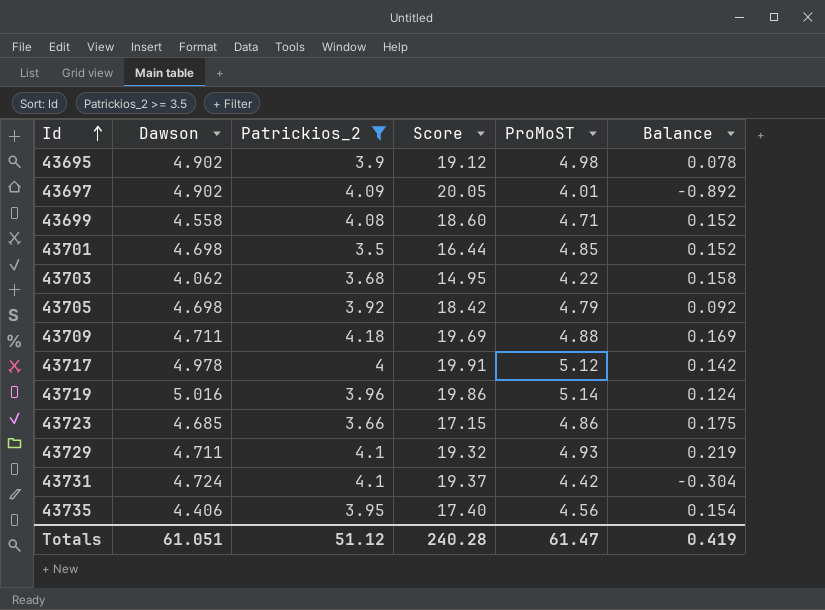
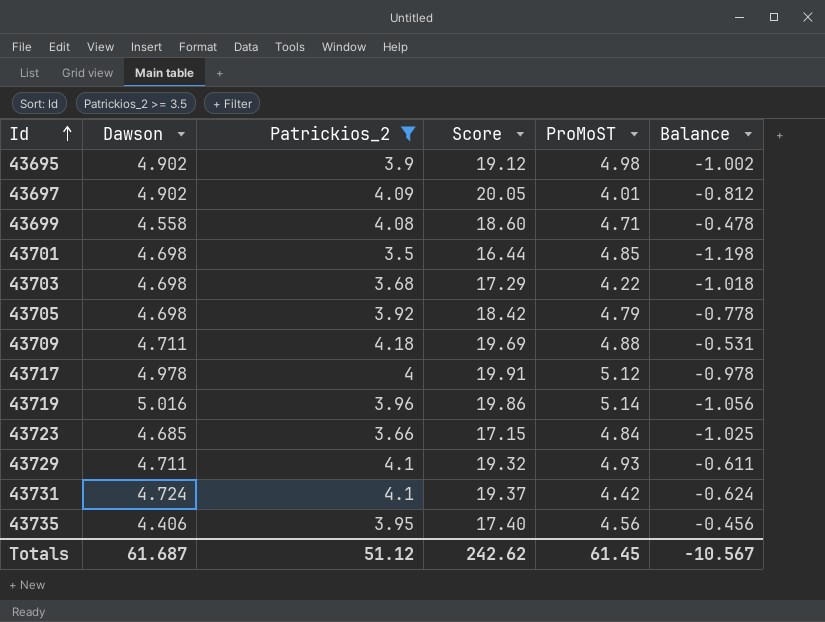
column Balance | formula: [ProMoST] - [Dawson] -> [Patrickios_2] - [Dawson]
43703 | Dawson: 4.062 -> 4.698
43703 | Score: 14.95 -> 17.29
43723 | ProMoST: 4.86 -> 4.84
Totals | Dawson: 61.051 -> 61.687
Totals | Score: 240.28 -> 242.62
Totals | ProMoST: 61.47 -> 61.45
Totals | Balance: 0.419 -> -10.567

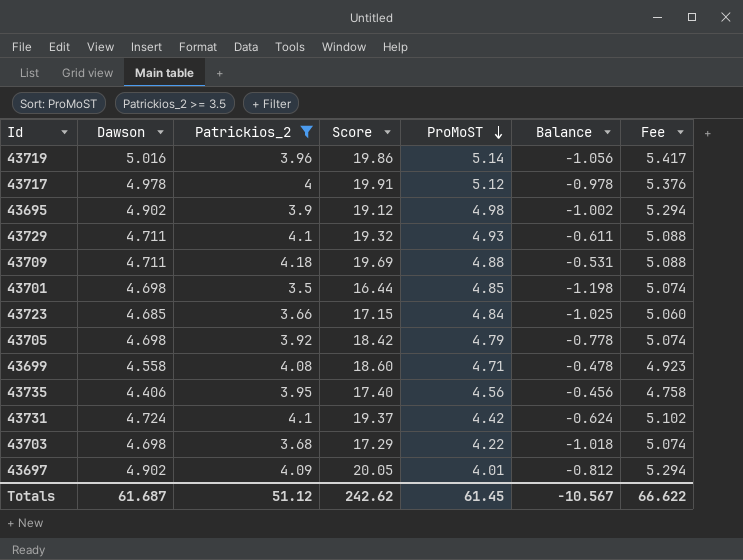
row order: Id ascending -> ProMoST descending
column Fee | formula: none -> [Dawson] * 1.08

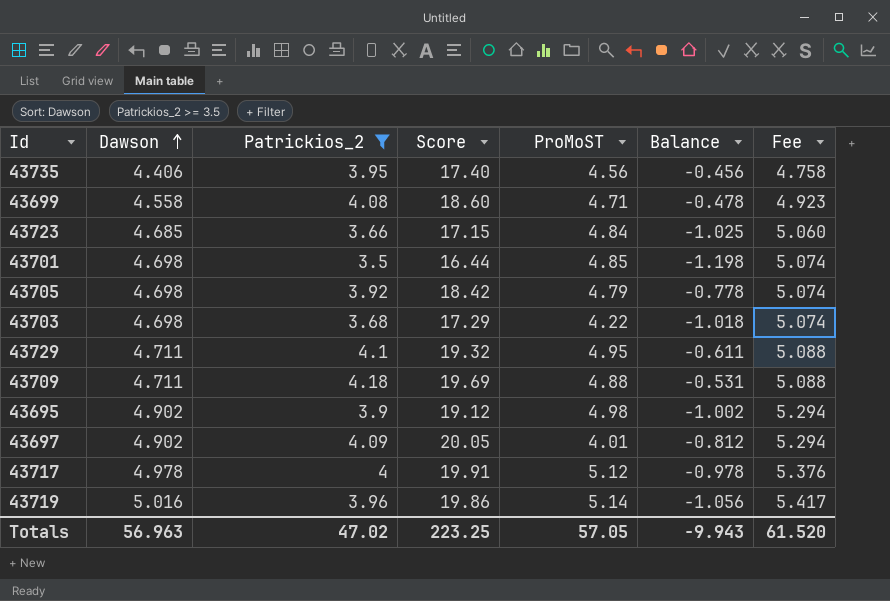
row order: ProMoST descending -> Dawson ascending
row 43731: 4.724 | 4.1 | 19.37 | 4.42 | -0.624 | 5.102 -> none
43729 | ProMoST: 4.93 -> 4.95
Totals | Dawson: 61.687 -> 56.963
Totals | Patrickios_2: 51.12 -> 47.02
Totals | Score: 242.62 -> 223.25
Totals | ProMoST: 61.45 -> 57.05
Totals | Balance: -10.567 -> -9.943
Totals | Fee: 66.622 -> 61.520

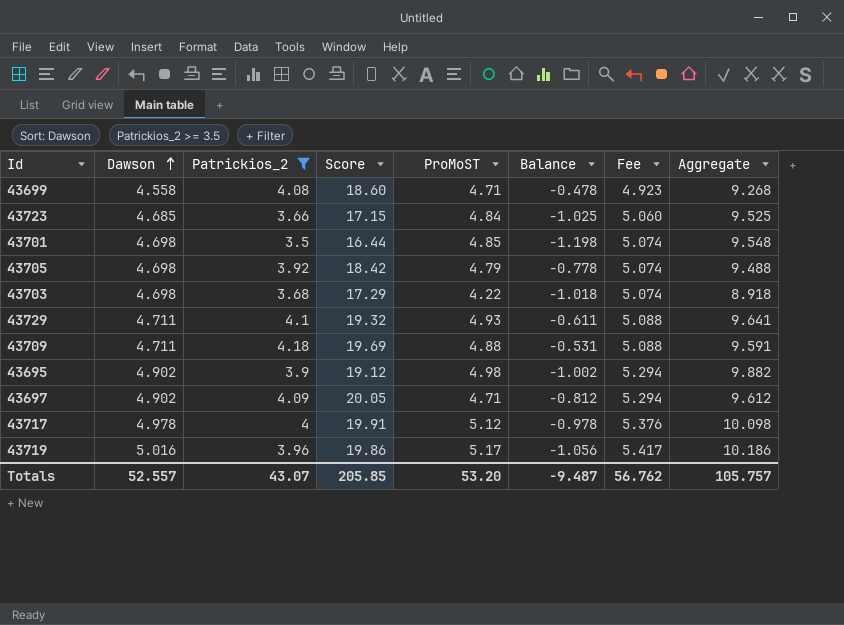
column Aggregate | formula: none -> [Dawson] + [ProMoST]
row 43735: 4.406 | 3.95 | 17.40 | 4.56 | -0.456 | 4.758 -> none
43729 | ProMoST: 4.95 -> 4.93
43697 | ProMoST: 4.01 -> 4.71
43719 | ProMoST: 5.14 -> 5.17
Totals | Dawson: 56.963 -> 52.557
Totals | Patrickios_2: 47.02 -> 43.07
Totals | Score: 223.25 -> 205.85
Totals | ProMoST: 57.05 -> 53.20
Totals | Balance: -9.943 -> -9.487
Totals | Fee: 61.520 -> 56.762

